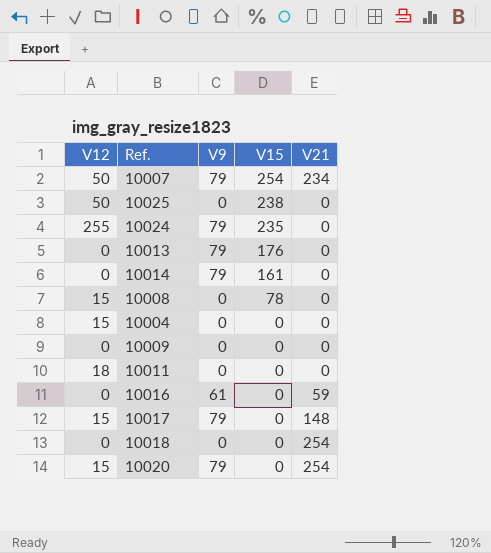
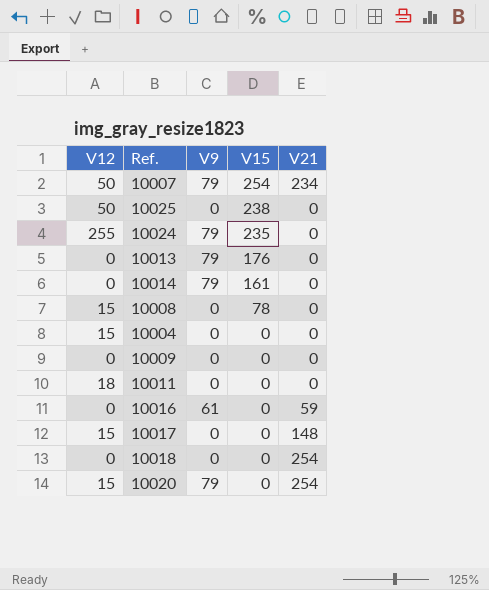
10017 | V9: 79 -> 0

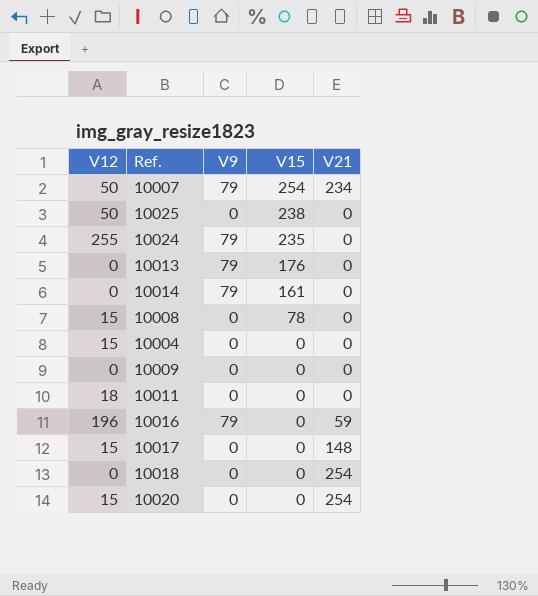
10016 | V12: 0 -> 196
10016 | V9: 61 -> 79
10020 | V9: 79 -> 0

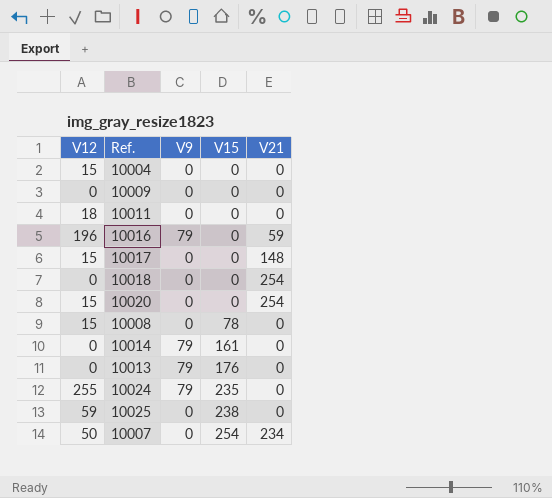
row order: V15 descending -> V15 ascending
10025 | V12: 50 -> 59
10007 | V9: 79 -> 0

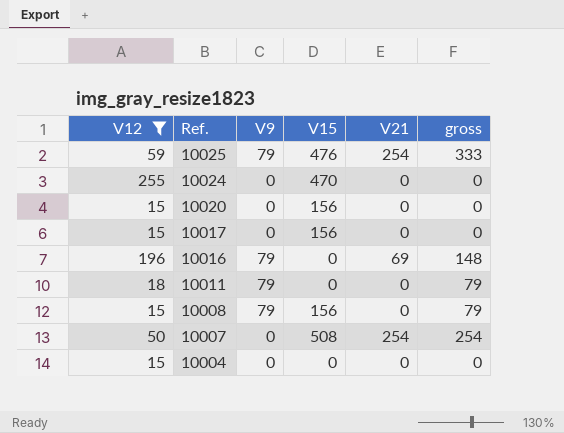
filter: none -> V12 != 0
row order: V15 ascending -> Ref. descending
column gross | formula: none -> [V9] + [V21]
10025 | V9: 0 -> 79
10025 | V15: 238 -> 476
10025 | V21: 0 -> 254
10024 | V9: 79 -> 0
10024 | V15: 235 -> 470
10020 | V15: 0 -> 156
10020 | V21: 254 -> 0
10017 | V15: 0 -> 156
10017 | V21: 148 -> 0
10016 | V21: 59 -> 69
10011 | V9: 0 -> 79
10008 | V9: 0 -> 79
10008 | V15: 78 -> 156
10007 | V15: 254 -> 508
10007 | V21: 234 -> 254

